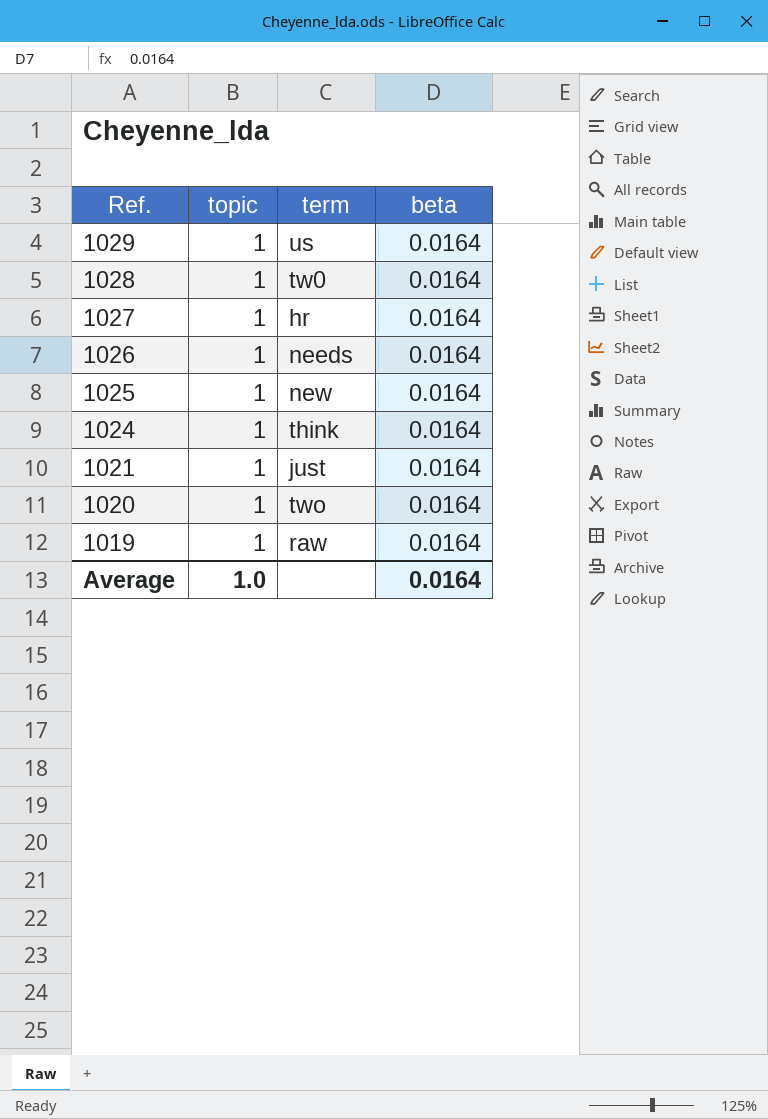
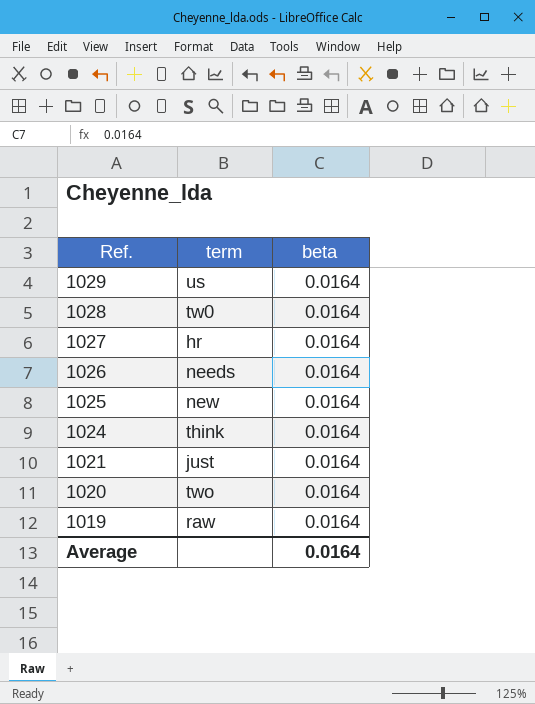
column topic | position: 2 -> none

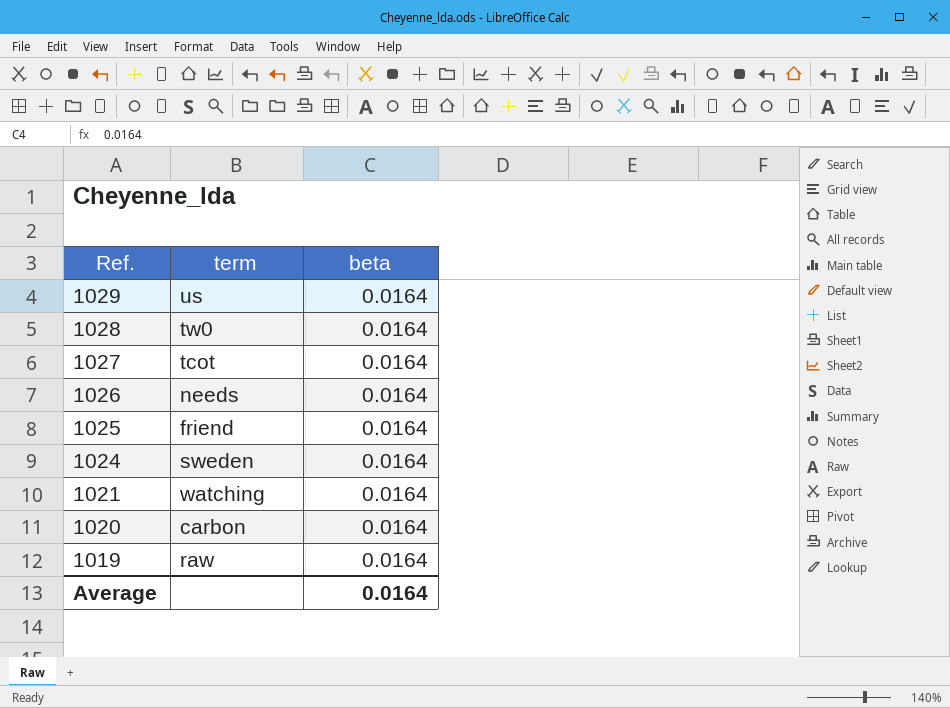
1027 | term: hr -> tcot
1025 | term: new -> friend
1024 | term: think -> sweden
1021 | term: just -> watching
1020 | term: two -> carbon

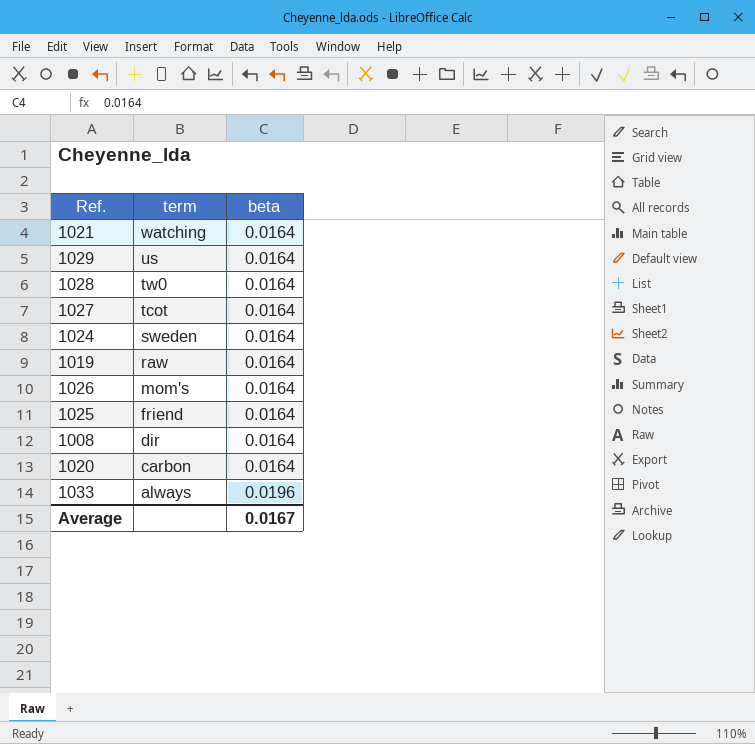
row order: Ref. descending -> term descending
1026 | term: needs -> mom's
row 1008: none -> dir | 0.0164
row 1033: none -> always | 0.0196
Average | beta: 0.0164 -> 0.0167

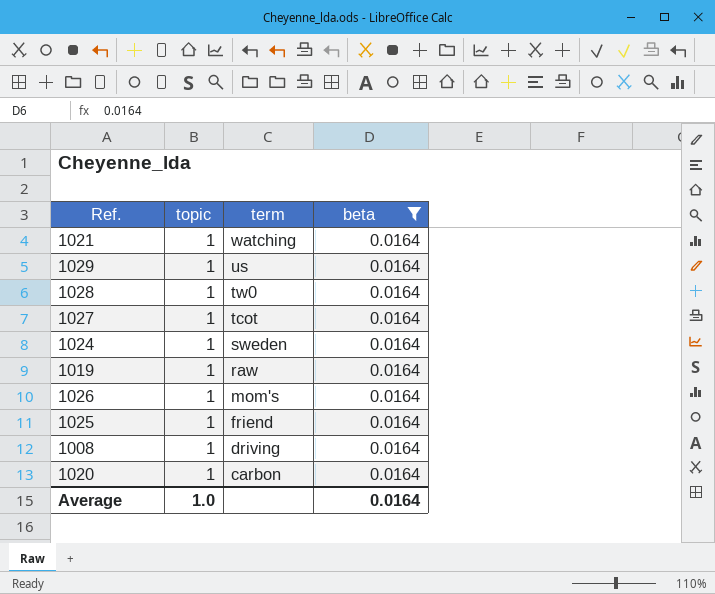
filter: none -> beta = 0.0164
column topic | position: none -> 2
1008 | term: dir -> driving
Average | beta: 0.0167 -> 0.0164

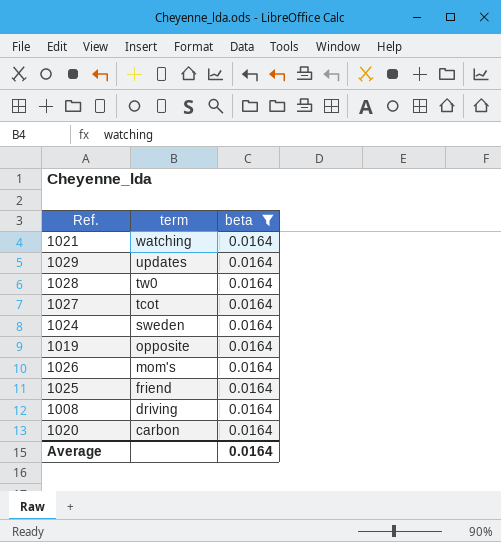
column topic | position: 2 -> none
1029 | term: us -> updates
1019 | term: raw -> opposite

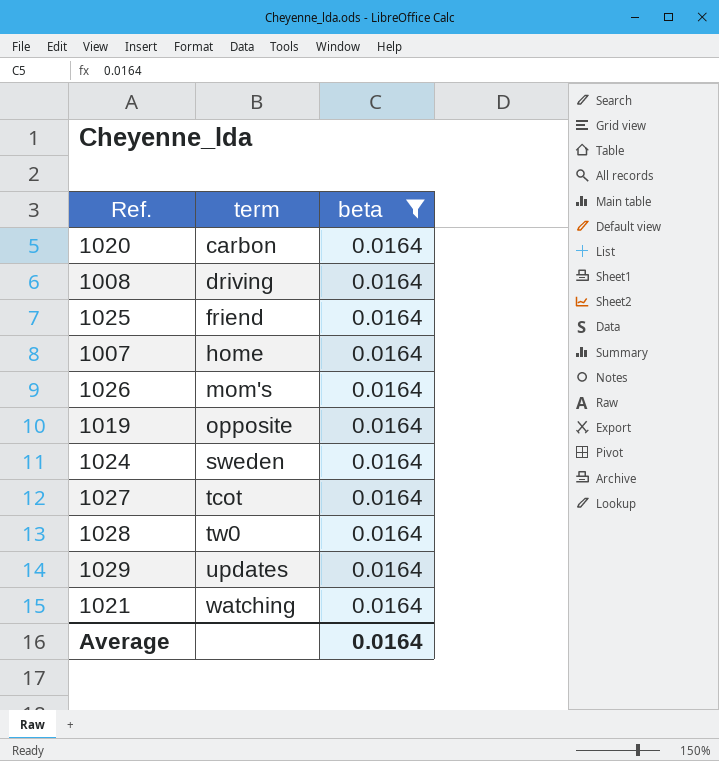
row order: term descending -> term ascending
row 1007: none -> home | 0.0164

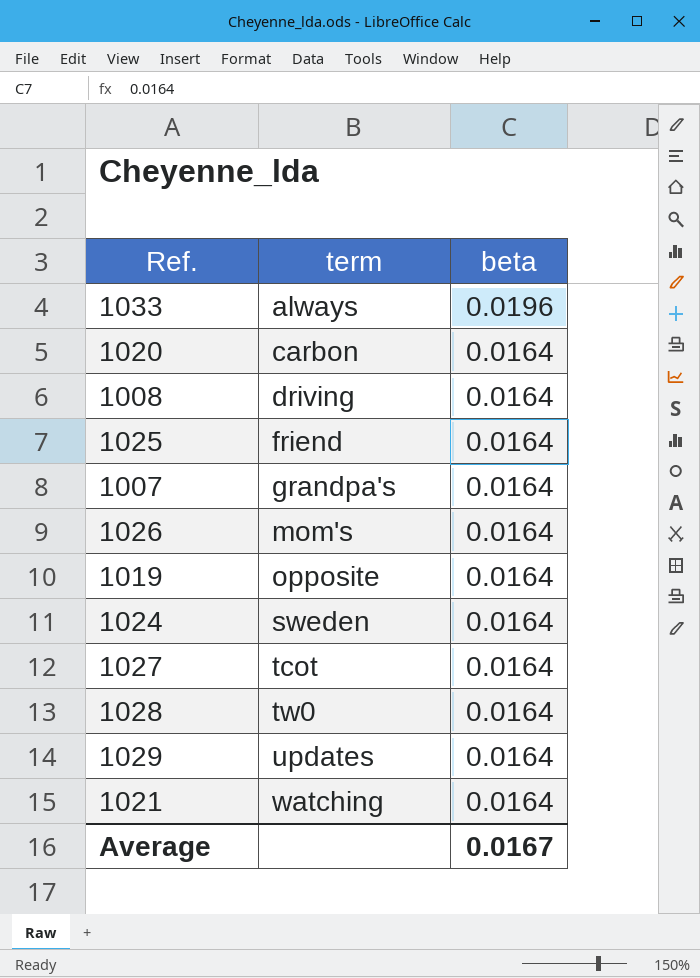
filter: beta = 0.0164 -> none
1007 | term: home -> grandpa's
Average | beta: 0.0164 -> 0.0167

